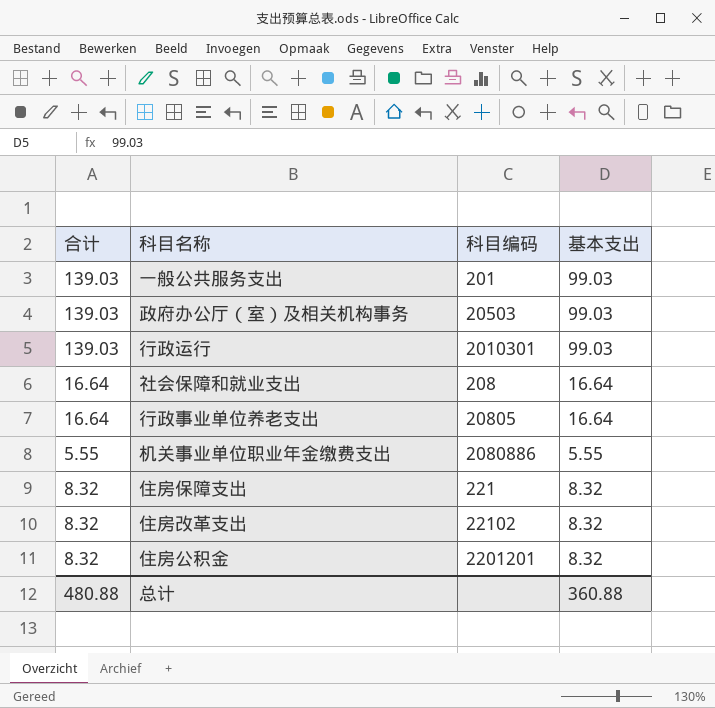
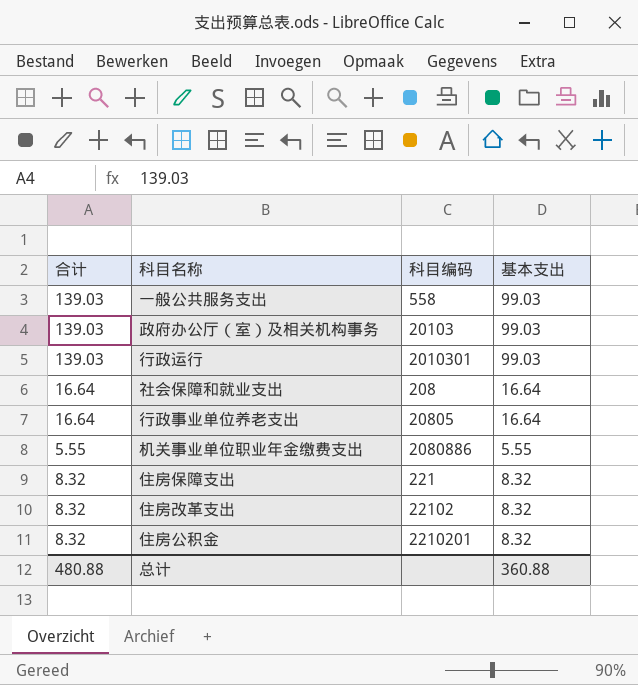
一般公共服务支出 | 科目编码: 201 -> 558
政府办公厅（室）及相关机构事务 | 科目编码: 20503 -> 20103
住房公积金 | 科目编码: 2201201 -> 2210201

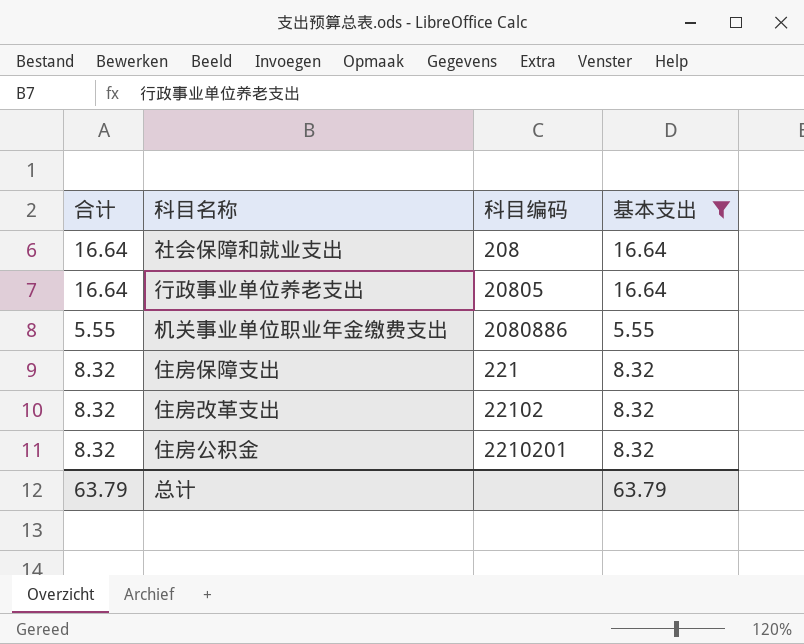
filter: none -> 基本支出 != 99.03
总计 | 合计: 480.88 -> 63.79
总计 | 基本支出: 360.88 -> 63.79

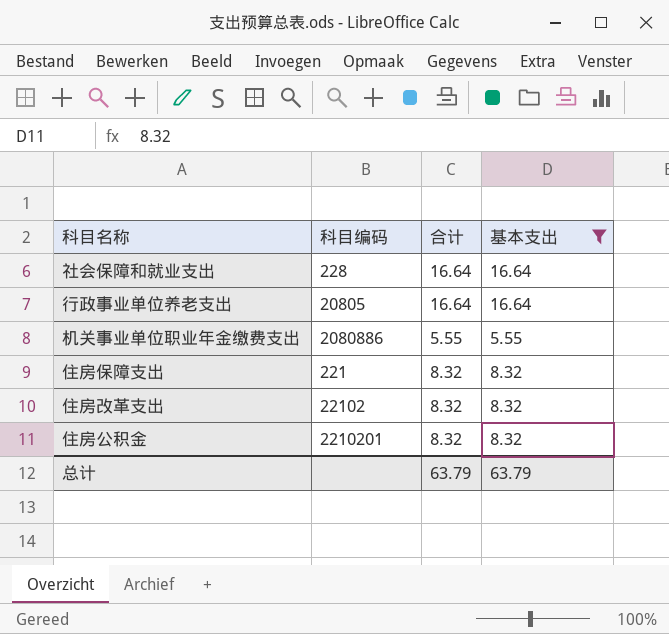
column 合计 | position: 1 -> 3
社会保障和就业支出 | 科目编码: 208 -> 228

